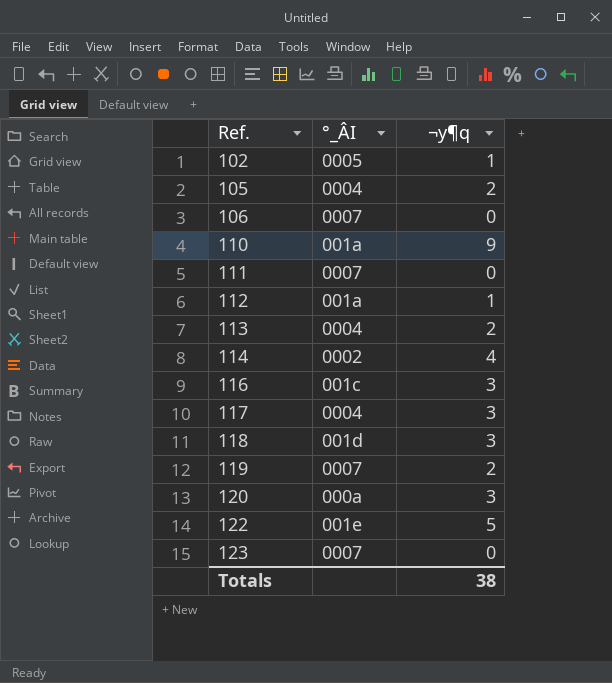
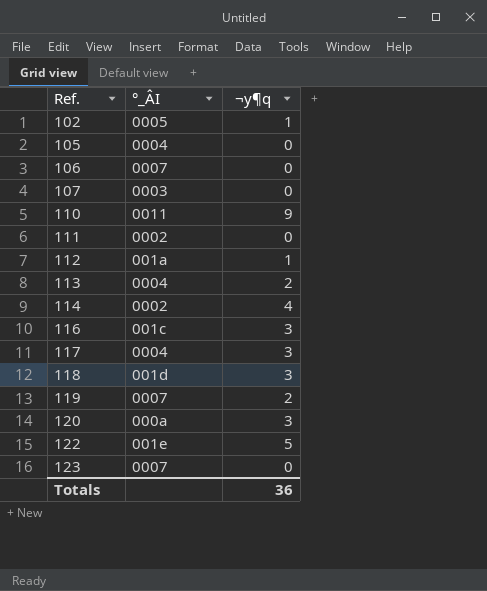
105 | ¬y¶q: 2 -> 0
row 107: none -> 0003 | 0
110 | °_ÂI: 001a -> 0011
111 | °_ÂI: 0007 -> 0002
Totals | ¬y¶q: 38 -> 36

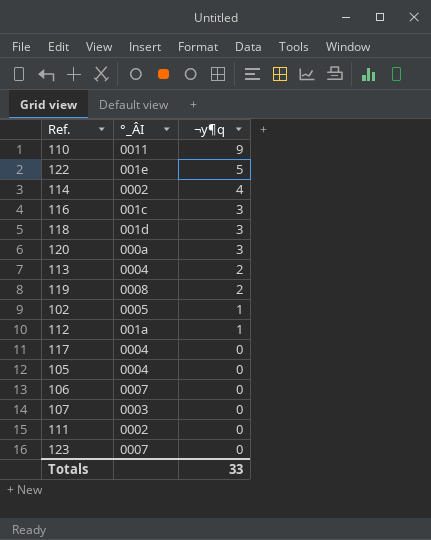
row order: Ref. ascending -> ¬y¶q descending
119 | °_ÂI: 0007 -> 0008
117 | ¬y¶q: 3 -> 0
Totals | ¬y¶q: 36 -> 33

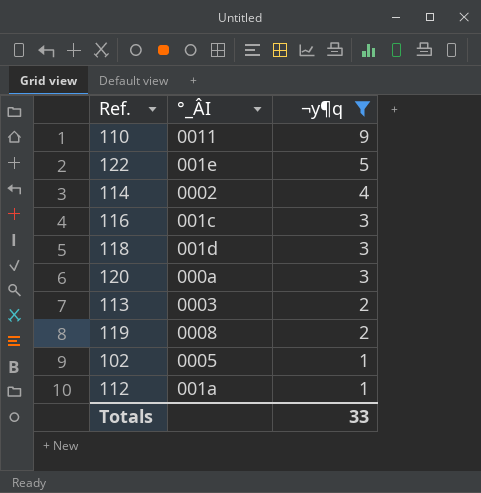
filter: none -> ¬y¶q != 0
113 | °_ÂI: 0004 -> 0003

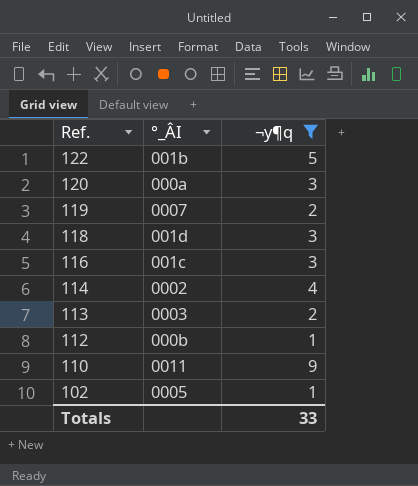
row order: ¬y¶q descending -> Ref. descending
122 | °_ÂI: 001e -> 001b
119 | °_ÂI: 0008 -> 0007
112 | °_ÂI: 001a -> 000b

